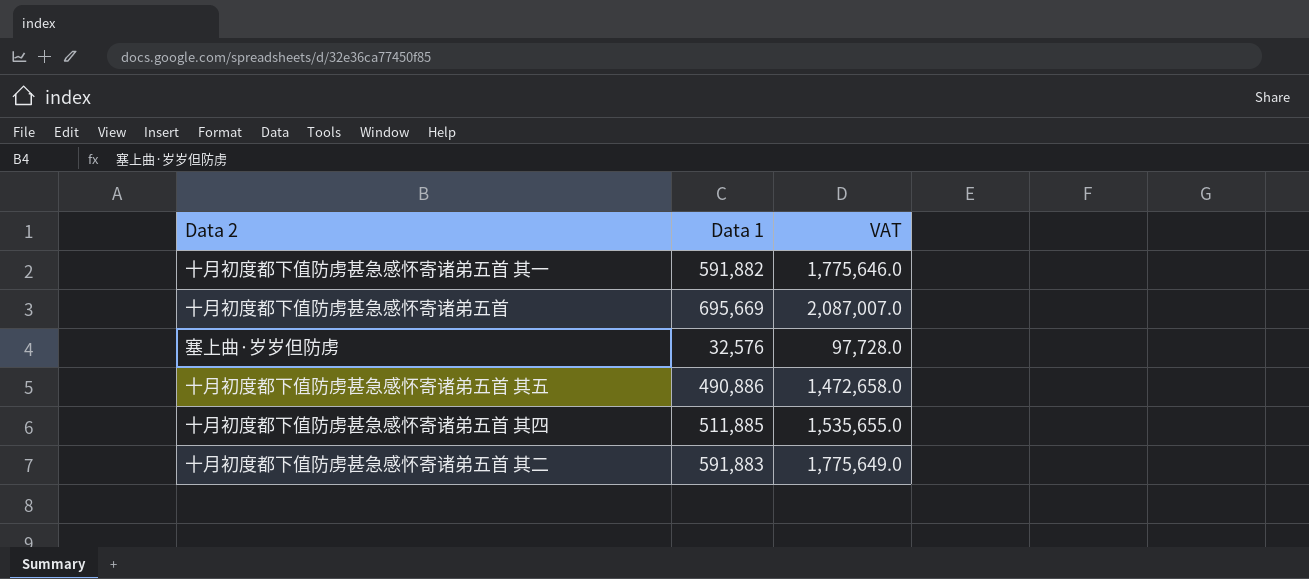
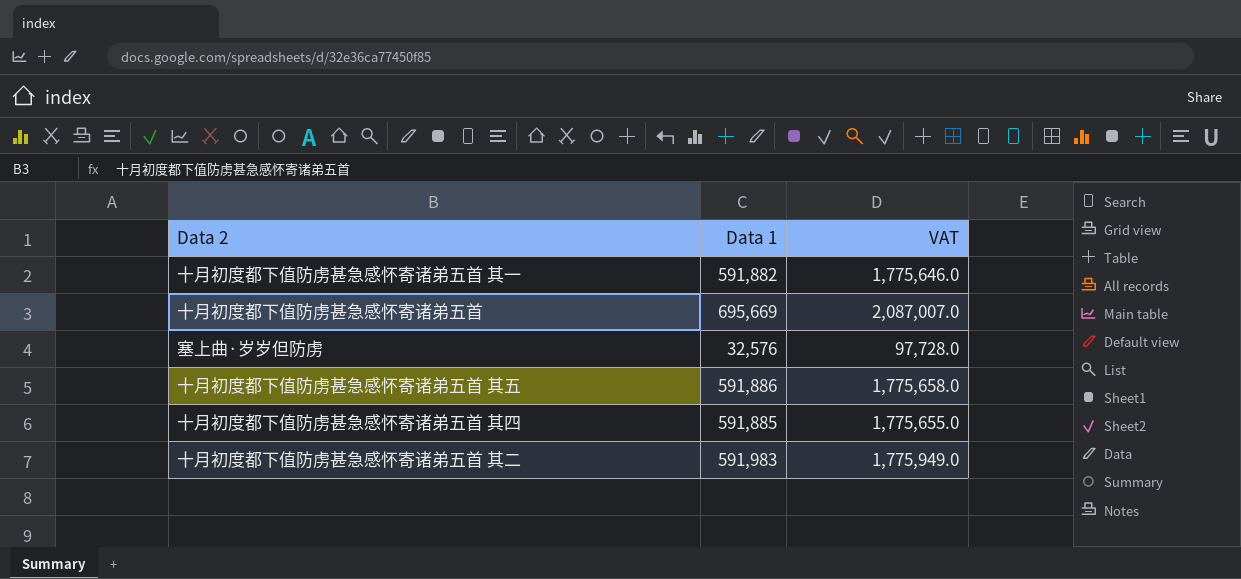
十月初度都下值防虏甚急感怀寄诸弟五首 其五 | Data 1: 490,886 -> 591,886
十月初度都下值防虏甚急感怀寄诸弟五首 其五 | VAT: 1,472,658.0 -> 1,775,658.0
十月初度都下值防虏甚急感怀寄诸弟五首 其四 | Data 1: 511,885 -> 591,885
十月初度都下值防虏甚急感怀寄诸弟五首 其四 | VAT: 1,535,655.0 -> 1,775,655.0
十月初度都下值防虏甚急感怀寄诸弟五首 其二 | Data 1: 591,883 -> 591,983
十月初度都下值防虏甚急感怀寄诸弟五首 其二 | VAT: 1,775,649.0 -> 1,775,949.0

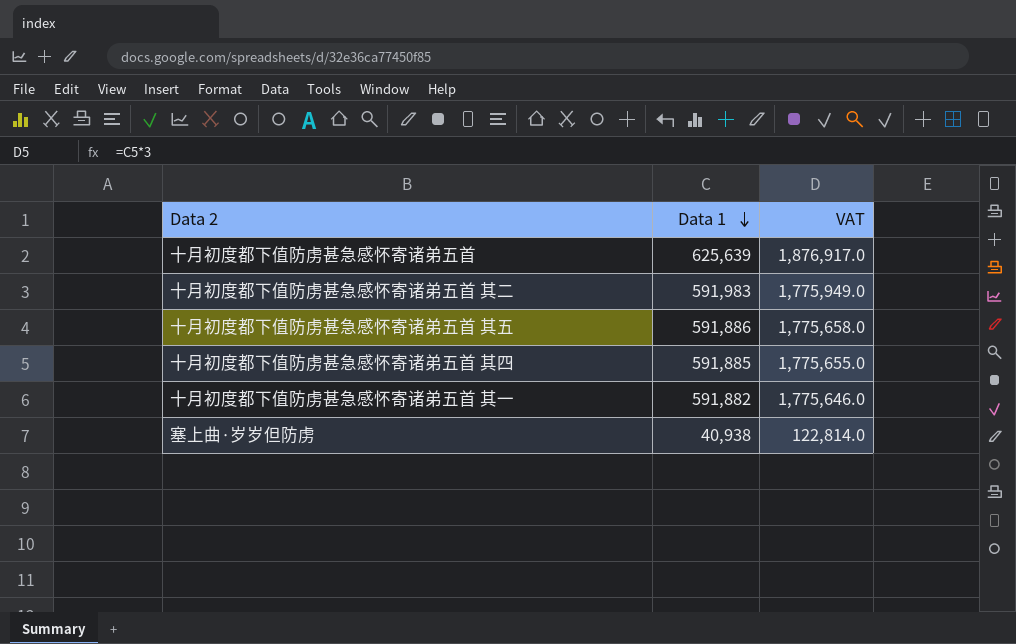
row order: none -> Data 1 descending
十月初度都下值防虏甚急感怀寄诸弟五首 | Data 1: 695,669 -> 625,639
十月初度都下值防虏甚急感怀寄诸弟五首 | VAT: 2,087,007.0 -> 1,876,917.0
塞上曲·岁岁但防虏 | Data 1: 32,576 -> 40,938
塞上曲·岁岁但防虏 | VAT: 97,728.0 -> 122,814.0

